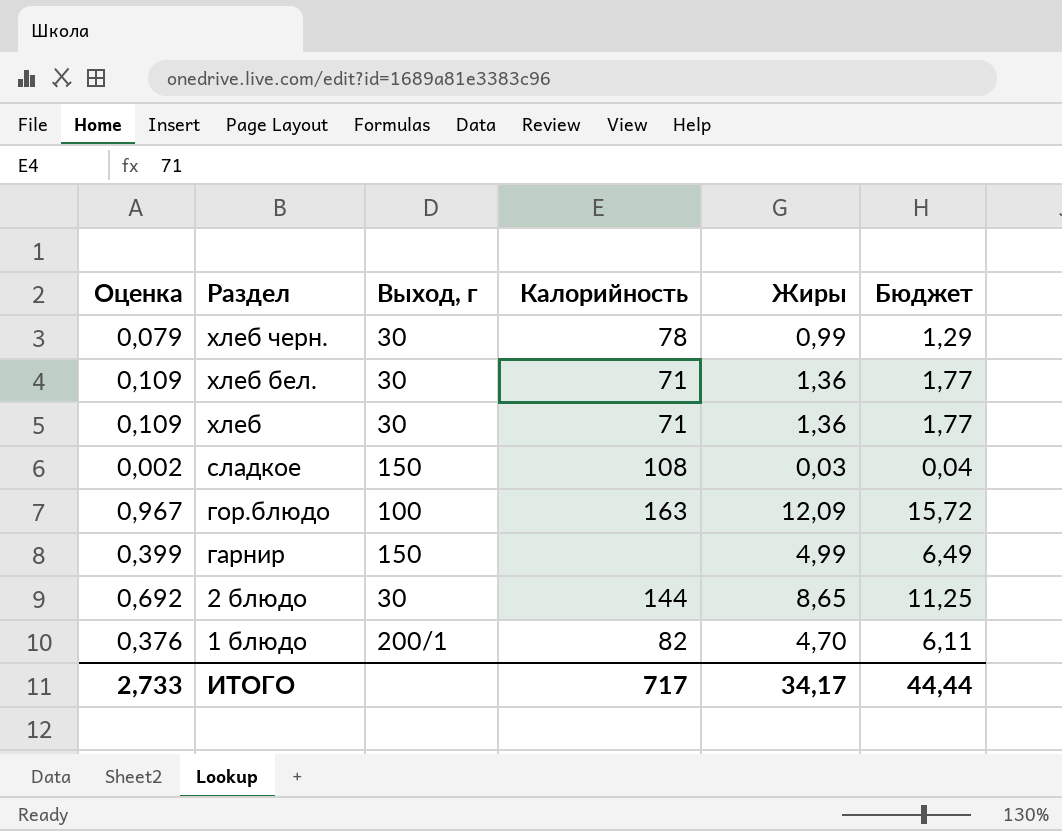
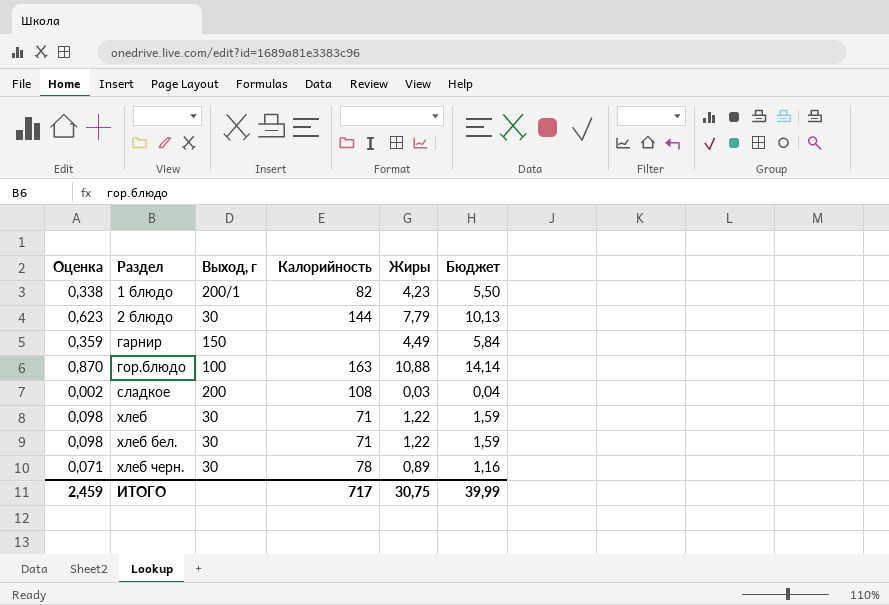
row order: Раздел descending -> Раздел ascending
1 блюдо | Оценка: 0,376 -> 0,338
1 блюдо | Жиры: 4,70 -> 4,23
1 блюдо | Бюджет: 6,11 -> 5,50
2 блюдо | Оценка: 0,692 -> 0,623
2 блюдо | Жиры: 8,65 -> 7,79
2 блюдо | Бюджет: 11,25 -> 10,13
гарнир | Оценка: 0,399 -> 0,359
гарнир | Жиры: 4,99 -> 4,49
гарнир | Бюджет: 6,49 -> 5,84
гор.блюдо | Оценка: 0,967 -> 0,870
гор.блюдо | Жиры: 12,09 -> 10,88
гор.блюдо | Бюджет: 15,72 -> 14,14
сладкое | Выход, г: 150 -> 200
хлеб | Оценка: 0,109 -> 0,098
хлеб | Жиры: 1,36 -> 1,22
хлеб | Бюджет: 1,77 -> 1,59
хлеб бел. | Оценка: 0,109 -> 0,098
хлеб бел. | Жиры: 1,36 -> 1,22
хлеб бел. | Бюджет: 1,77 -> 1,59
хлеб черн. | Оценка: 0,079 -> 0,071
хлеб черн. | Жиры: 0,99 -> 0,89
хлеб черн. | Бюджет: 1,29 -> 1,16
ИТОГО | Оценка: 2,733 -> 2,459
ИТОГО | Жиры: 34,17 -> 30,75
ИТОГО | Бюджет: 44,44 -> 39,99

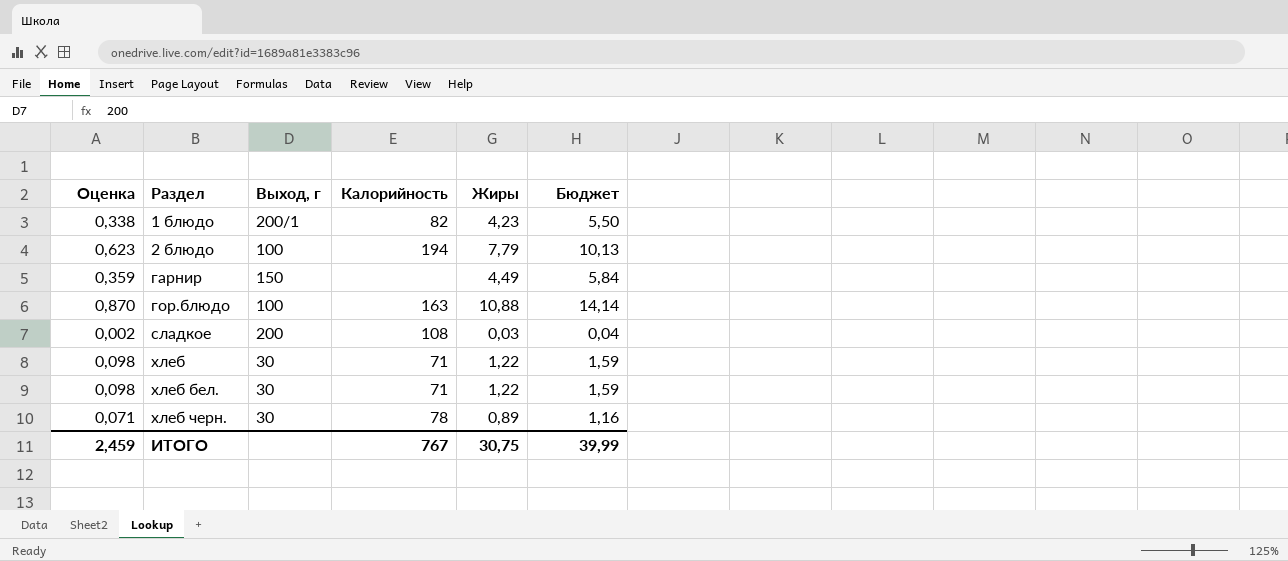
2 блюдо | Выход, г: 30 -> 100
2 блюдо | Калорийность: 144 -> 194
ИТОГО | Калорийность: 717 -> 767

